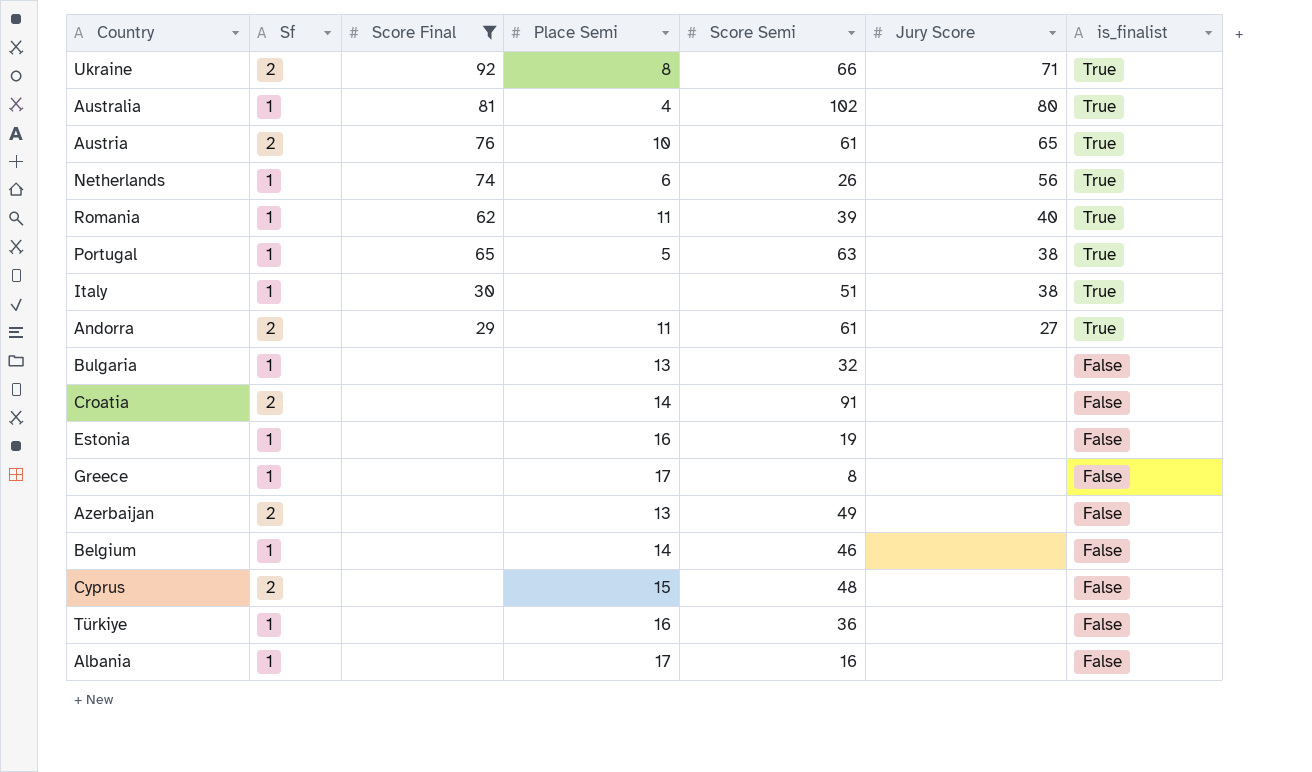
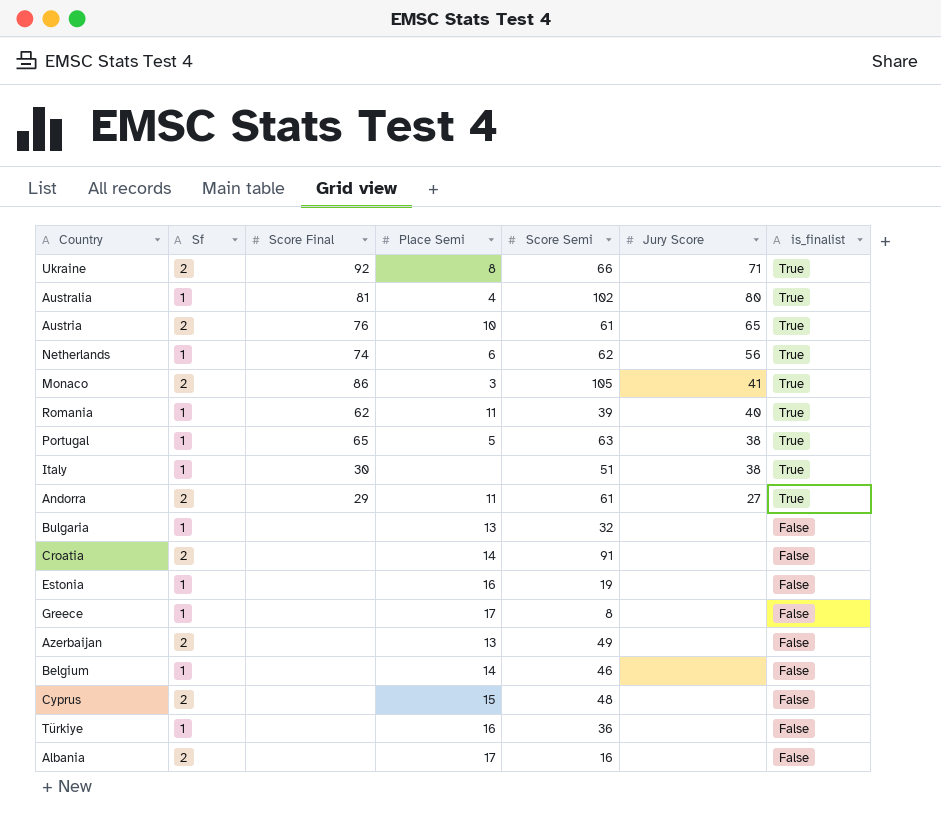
filter: Score Final != 86 -> none
Netherlands | Score Semi: 26 -> 62
Albania | Sf: 1 -> 2

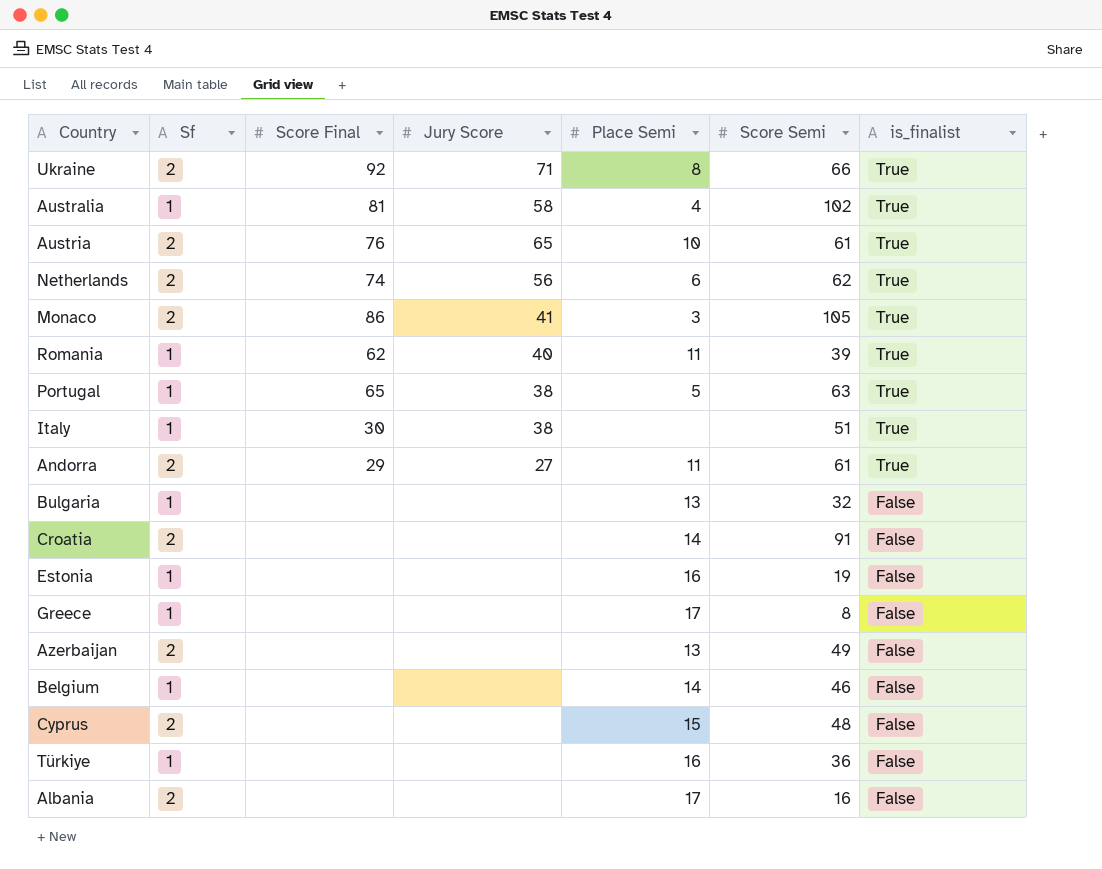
column Jury Score | position: 6 -> 4
Australia | Jury Score: 80 -> 58
Netherlands | Sf: 1 -> 2

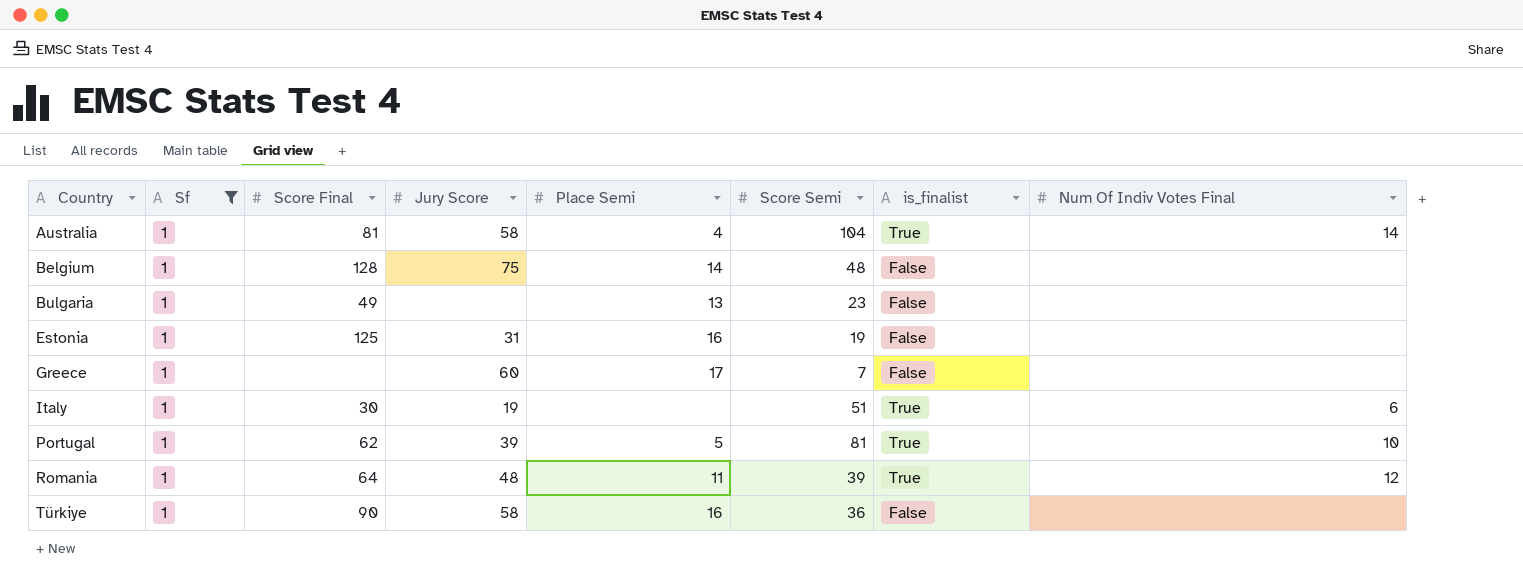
filter: none -> Sf = 1
row order: is_finalist descending -> Country ascending
column Num Of Indiv Votes Final | position: none -> 8
Australia | Score Semi: 102 -> 104
Belgium | Score Final: none -> 128
Belgium | Jury Score: none -> 75
Belgium | Score Semi: 46 -> 48
Bulgaria | Score Final: none -> 49
Bulgaria | Score Semi: 32 -> 23
Estonia | Score Final: none -> 125
Estonia | Jury Score: none -> 31
Greece | Jury Score: none -> 60
Greece | Score Semi: 8 -> 7
Italy | Jury Score: 38 -> 19
Portugal | Score Final: 65 -> 62
Portugal | Jury Score: 38 -> 39
Portugal | Score Semi: 63 -> 81
Romania | Score Final: 62 -> 64
Romania | Jury Score: 40 -> 48
Türkiye | Score Final: none -> 90
Türkiye | Jury Score: none -> 58

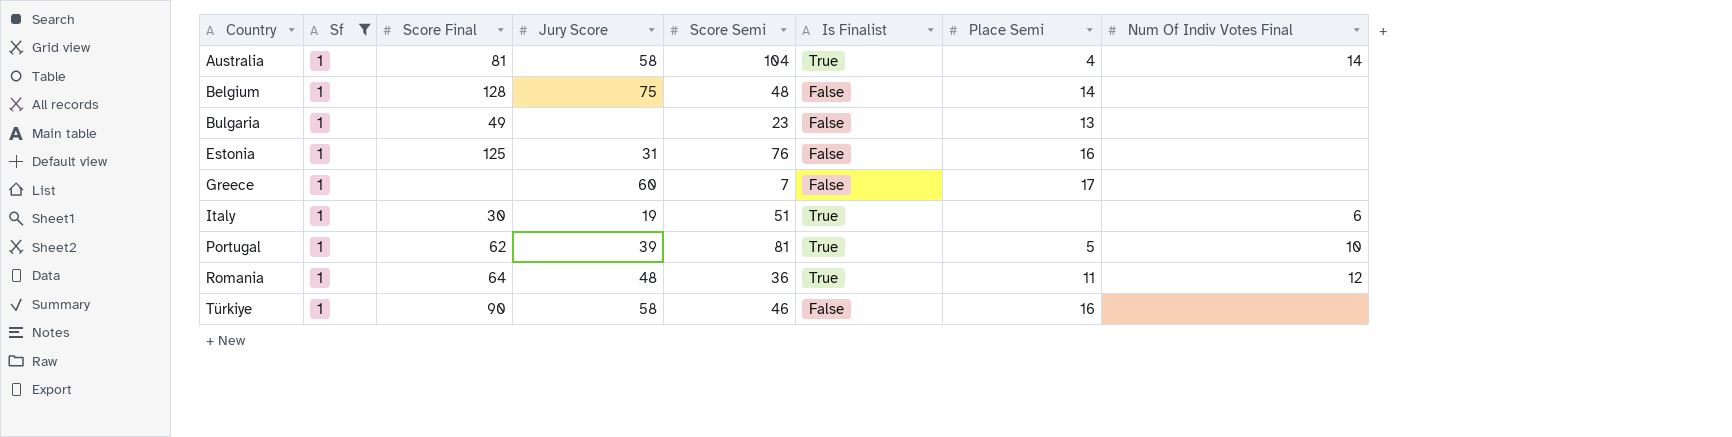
column name: is_finalist -> Is Finalist
column Place Semi | position: 5 -> 7
Estonia | Score Semi: 19 -> 76
Romania | Score Semi: 39 -> 36
Türkiye | Score Semi: 36 -> 46

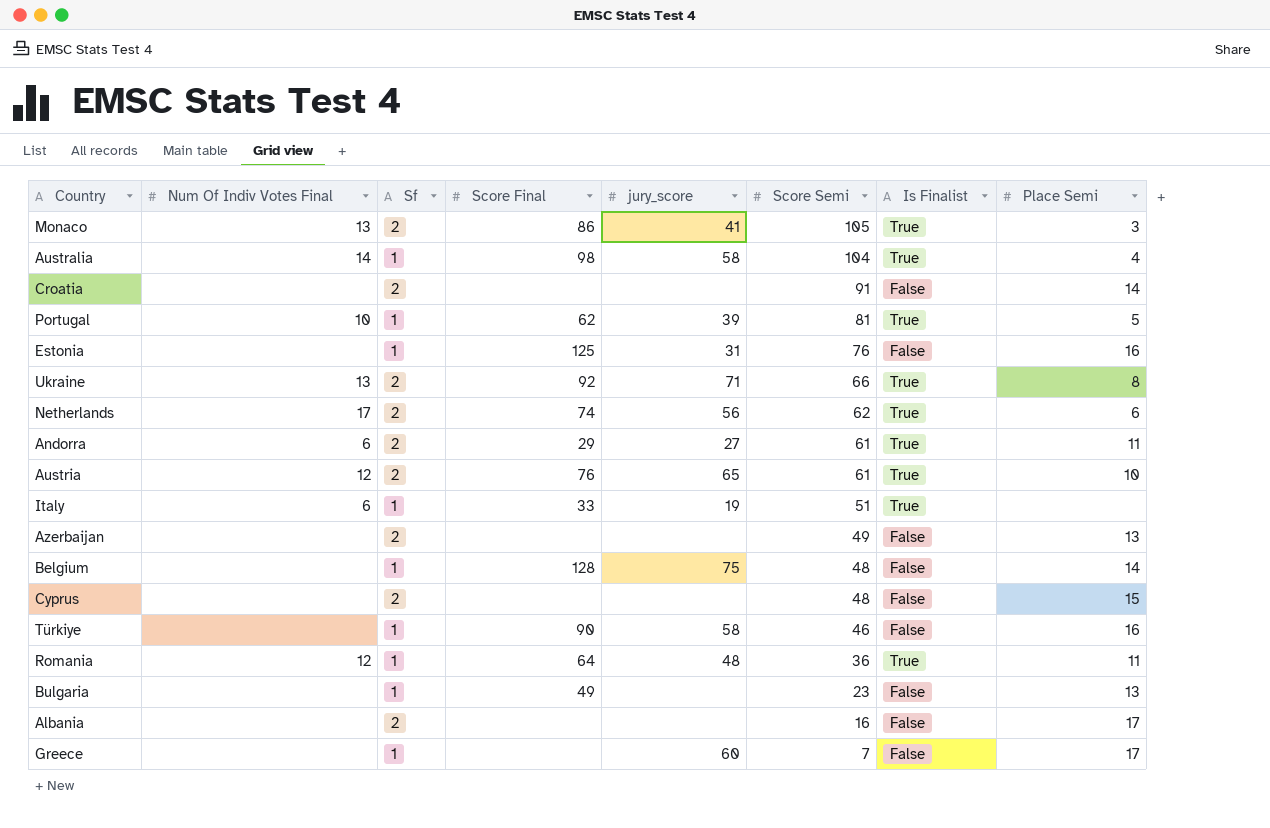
filter: Sf = 1 -> none
row order: Country ascending -> Score Semi descending
column Num Of Indiv Votes Final | position: 8 -> 2
column name: Jury Score -> jury_score
Australia | Score Final: 81 -> 98
Italy | Score Final: 30 -> 33

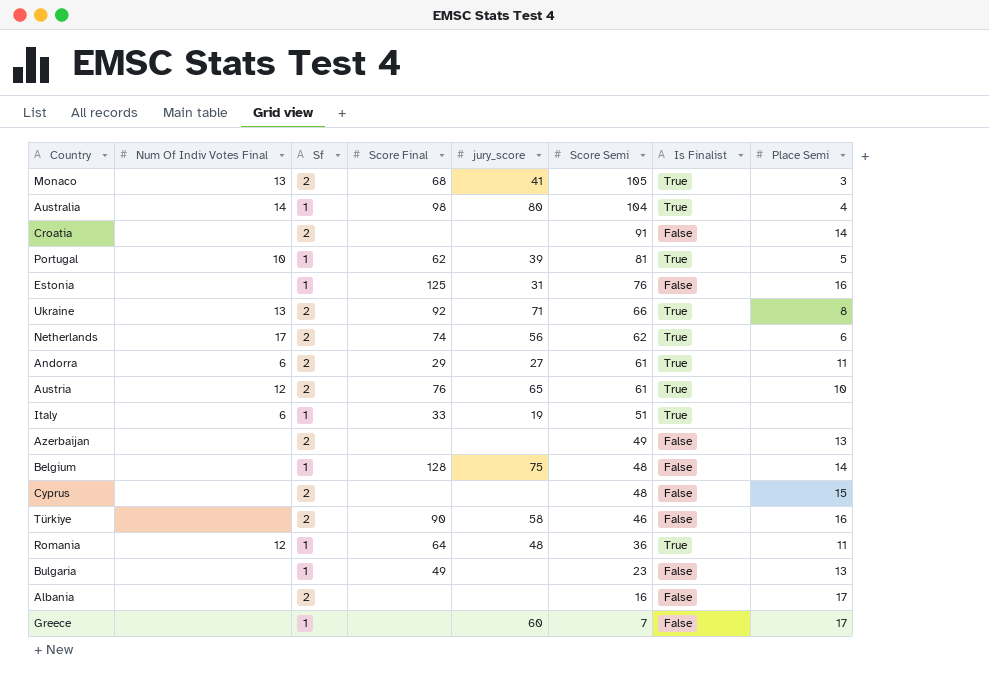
Monaco | Score Final: 86 -> 68
Australia | jury_score: 58 -> 80
Türkiye | Sf: 1 -> 2

